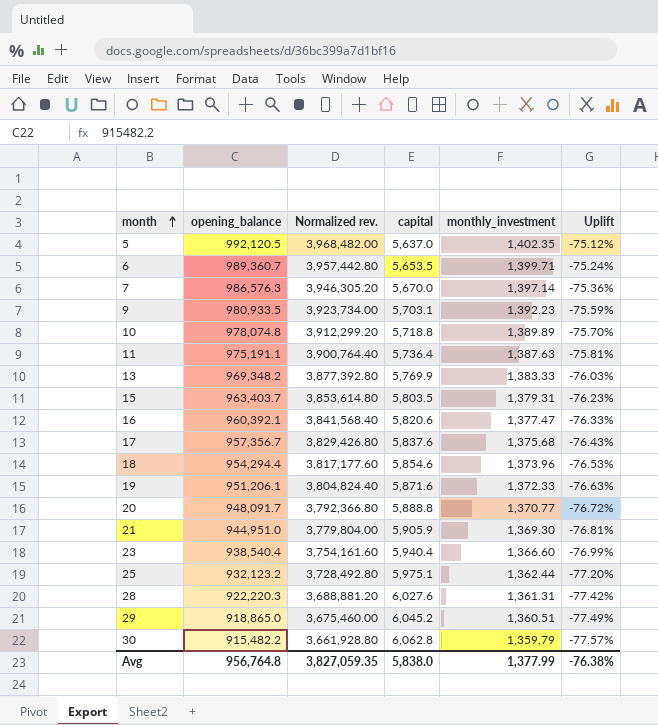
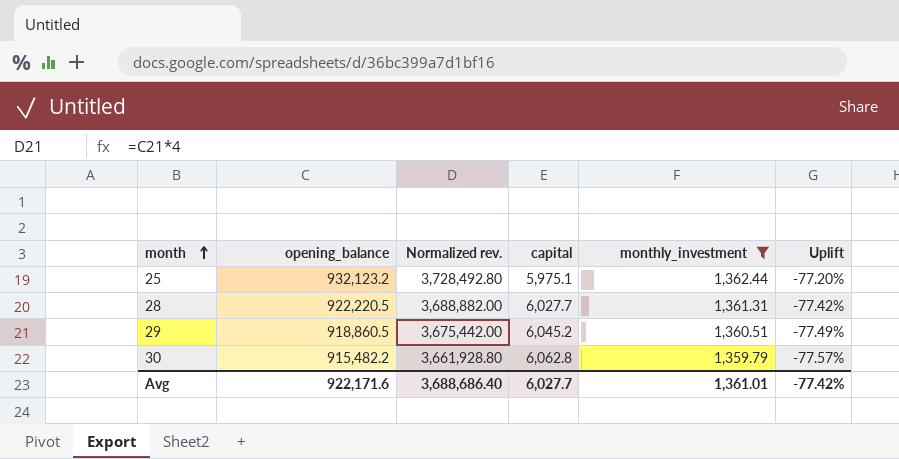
filter: none -> monthly_investment <= 1,362.44
28 | opening_balance: 922,220.3 -> 922,220.5
28 | Normalized rev.: 3,688,881.20 -> 3,688,882.00
28 | capital: 6,027.6 -> 6,027.7
29 | opening_balance: 918,865.0 -> 918,860.5
29 | Normalized rev.: 3,675,460.00 -> 3,675,442.00
Avg | opening_balance: 956,764.8 -> 922,171.6
Avg | Normalized rev.: 3,827,059.35 -> 3,688,686.40
Avg | capital: 5,838.0 -> 6,027.7
Avg | monthly_investment: 1,377.99 -> 1,361.01
Avg | Uplift: -76.38% -> -77.42%

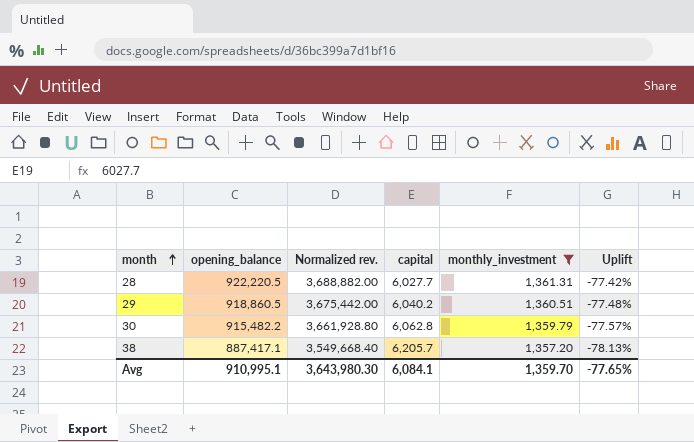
row 25: 932,123.2 | 3,728,492.80 | 5,975.1 | 1,362.44 | -77.20% -> none
29 | capital: 6,045.2 -> 6,040.2
29 | Uplift: -77.49% -> -77.48%
row 38: none -> 887,417.1 | 3,549,668.40 | 6,205.7 | 1,357.20 | -78.13%
Avg | opening_balance: 922,171.6 -> 910,995.1
Avg | Normalized rev.: 3,688,686.40 -> 3,643,980.30
Avg | capital: 6,027.7 -> 6,084.1
Avg | monthly_investment: 1,361.01 -> 1,359.70
Avg | Uplift: -77.42% -> -77.65%

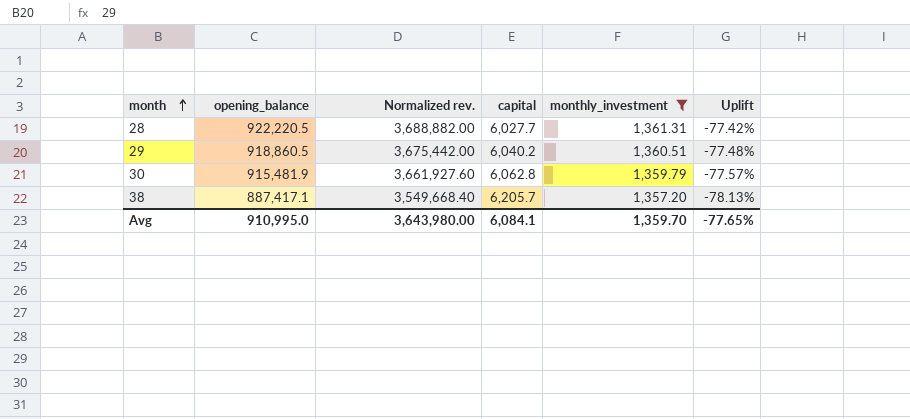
30 | opening_balance: 915,482.2 -> 915,481.9
30 | Normalized rev.: 3,661,928.80 -> 3,661,927.60
Avg | opening_balance: 910,995.1 -> 910,995.0
Avg | Normalized rev.: 3,643,980.30 -> 3,643,980.00

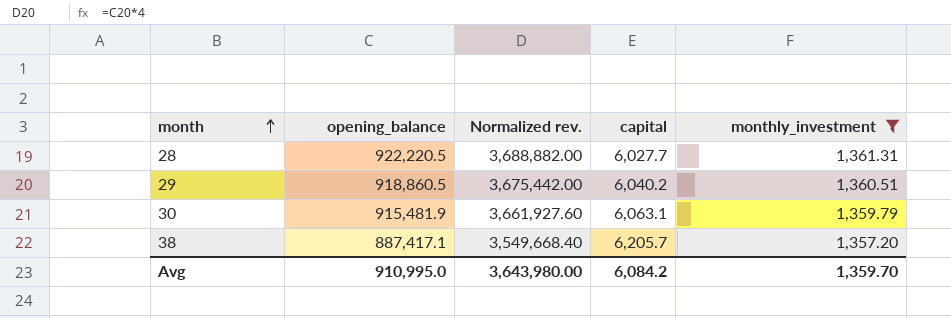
column Uplift | formula: ([monthly_investment] - [capital]) / [capital] -> none
30 | capital: 6,062.8 -> 6,063.1
Avg | capital: 6,084.1 -> 6,084.2

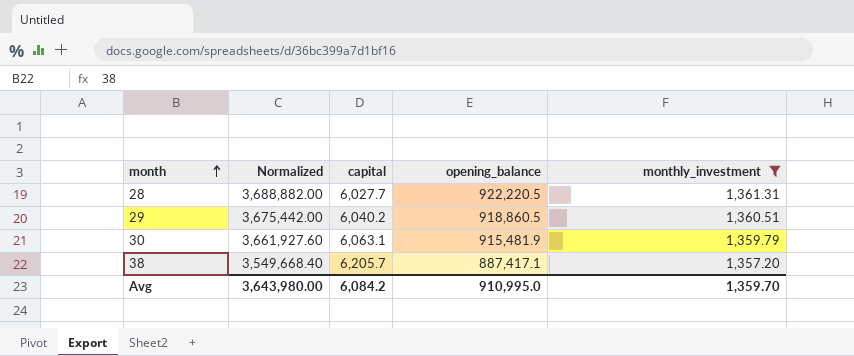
column name: Normalized rev. -> Normalized
column opening_balance | position: 2 -> 4

